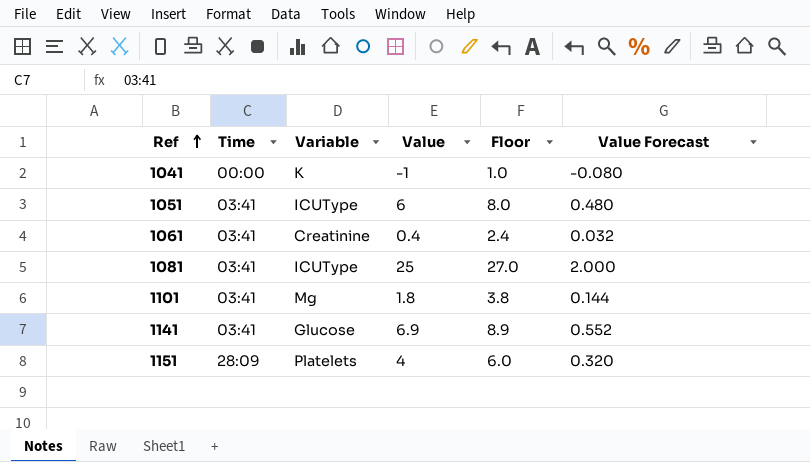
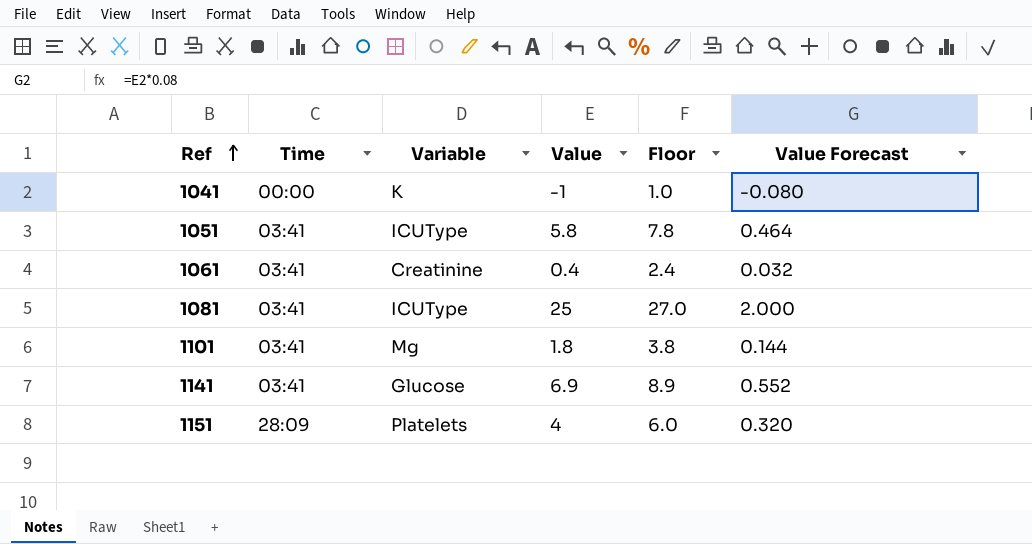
1051 | Value: 6 -> 5.8
1051 | Floor: 8.0 -> 7.8
1051 | Value Forecast: 0.480 -> 0.464

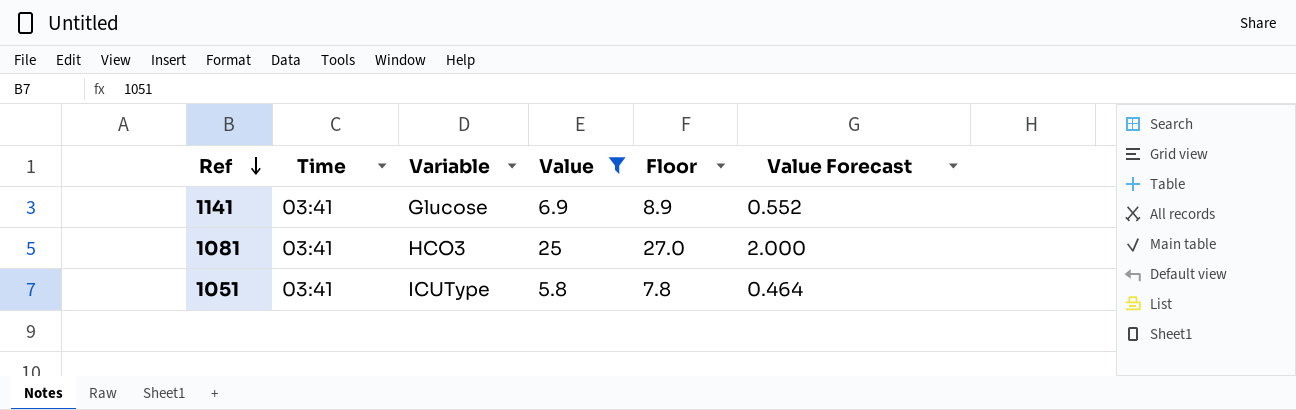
filter: none -> Value >= 5.8
row order: Ref ascending -> Ref descending
1081 | Variable: ICUType -> HCO3

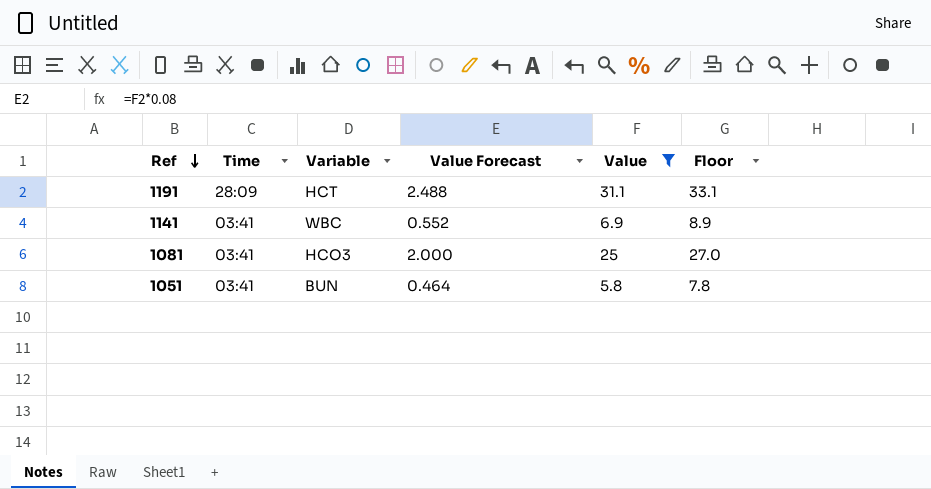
column Value Forecast | position: 6 -> 4
row 1191: none -> 28:09 | HCT | 2.488 | 31.1 | 33.1
1141 | Variable: Glucose -> WBC
1051 | Variable: ICUType -> BUN

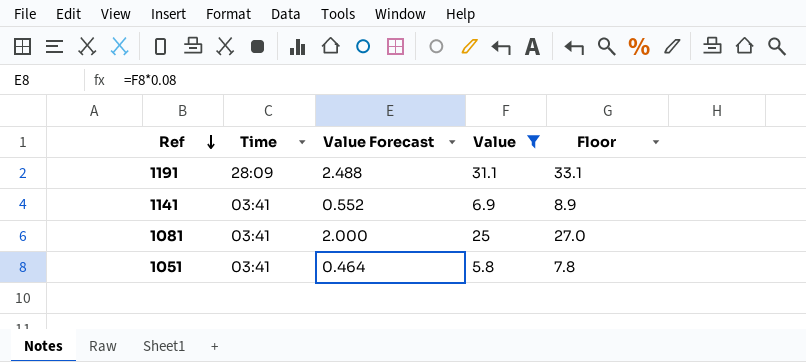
column Variable | position: 3 -> none

